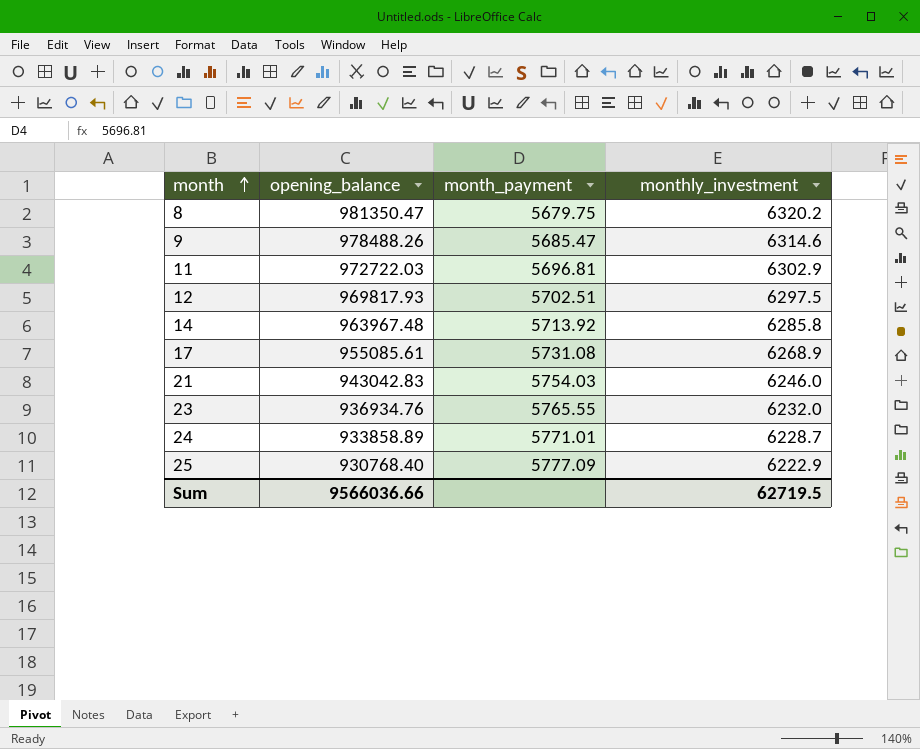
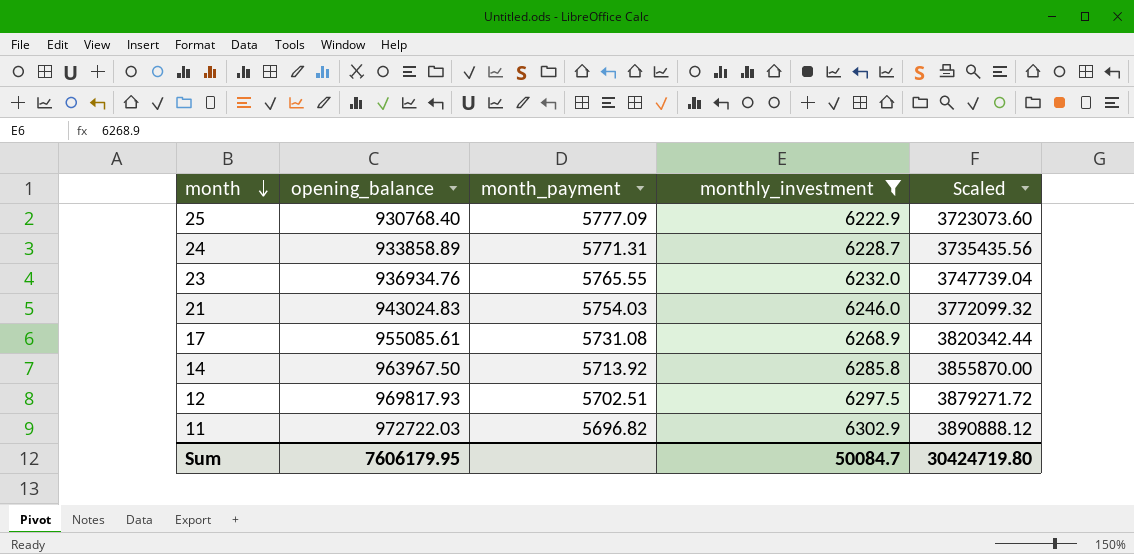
filter: none -> monthly_investment <= 6302.9
row order: month ascending -> month descending
column Scaled | formula: none -> [opening_balance] * 4
24 | month_payment: 5771.01 -> 5771.31
21 | opening_balance: 943042.83 -> 943024.83
14 | opening_balance: 963967.48 -> 963967.50
11 | month_payment: 5696.81 -> 5696.82
Sum | opening_balance: 9566036.66 -> 7606179.95
Sum | monthly_investment: 62719.5 -> 50084.7

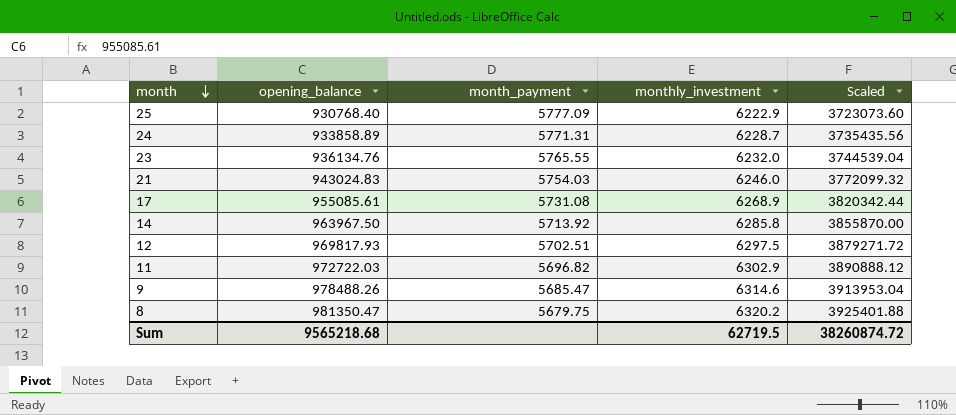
filter: monthly_investment <= 6302.9 -> none
23 | opening_balance: 936934.76 -> 936134.76
23 | Scaled: 3747739.04 -> 3744539.04
Sum | opening_balance: 7606179.95 -> 9565218.68
Sum | monthly_investment: 50084.7 -> 62719.5
Sum | Scaled: 30424719.80 -> 38260874.72

